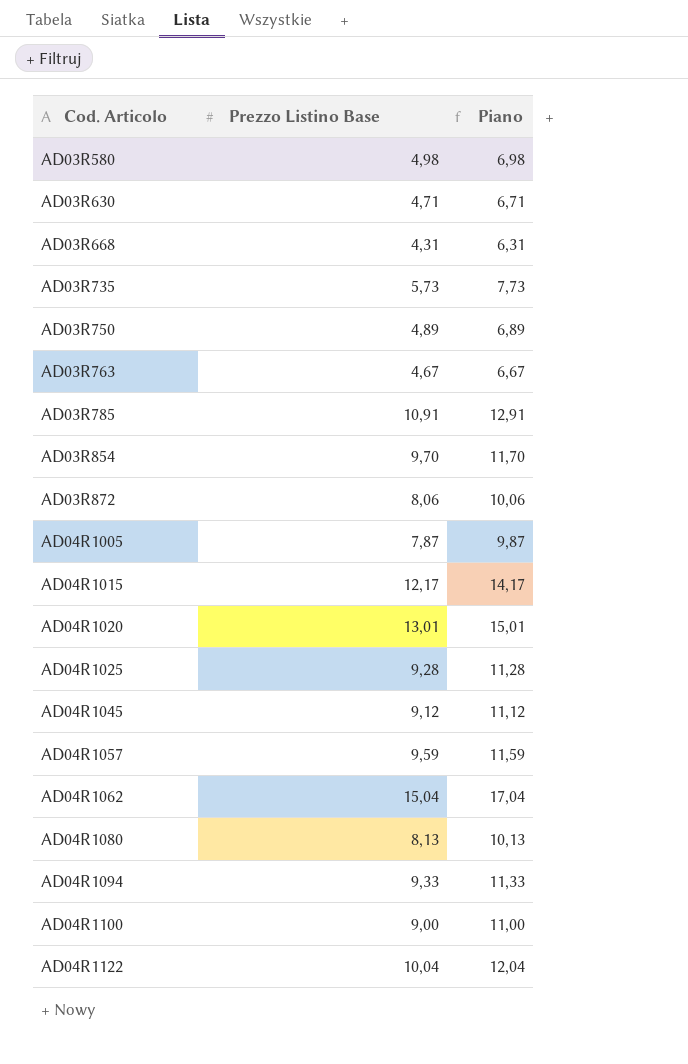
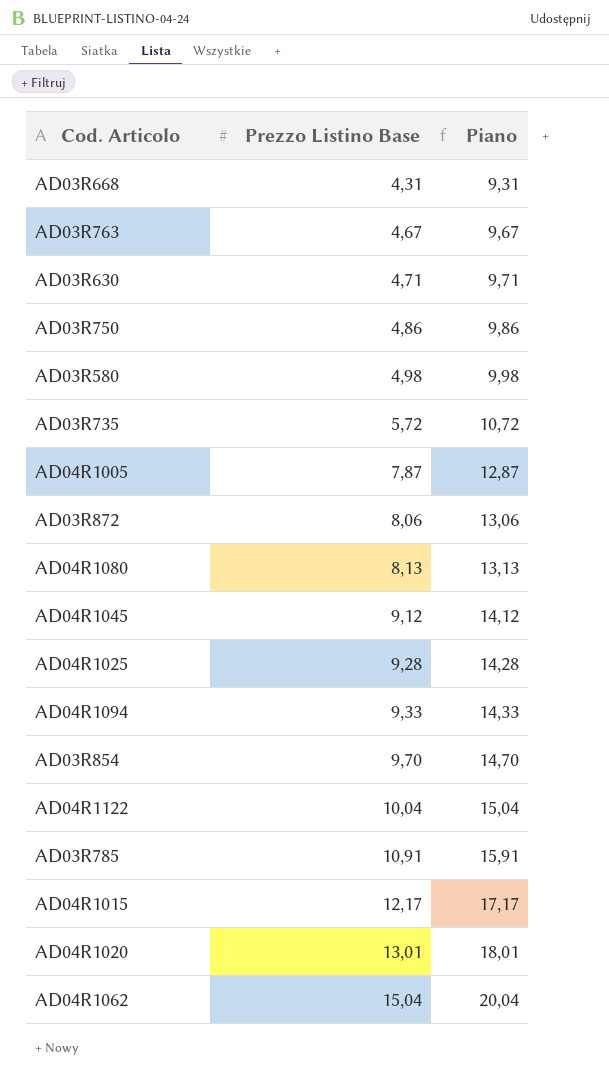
row order: Cod. Articolo ascending -> Prezzo Listino Base ascending
column Piano | formula: [Prezzo Listino Base] + 2 -> [Prezzo Listino Base] + 5
row AD04R1057: 9,59 | 11,59 -> none
row AD04R1100: 9,00 | 11,00 -> none
AD03R750 | Prezzo Listino Base: 4,89 -> 4,86
AD03R735 | Prezzo Listino Base: 5,73 -> 5,72

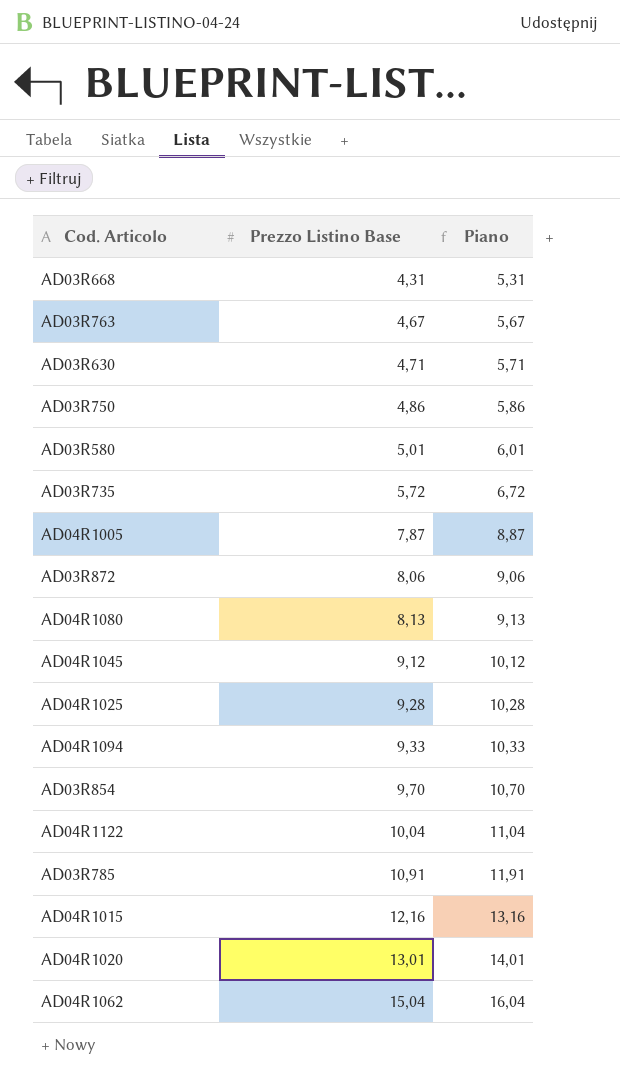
column Piano | formula: [Prezzo Listino Base] + 5 -> [Prezzo Listino Base] + 1
AD03R580 | Prezzo Listino Base: 4,98 -> 5,01
AD04R1015 | Prezzo Listino Base: 12,17 -> 12,16

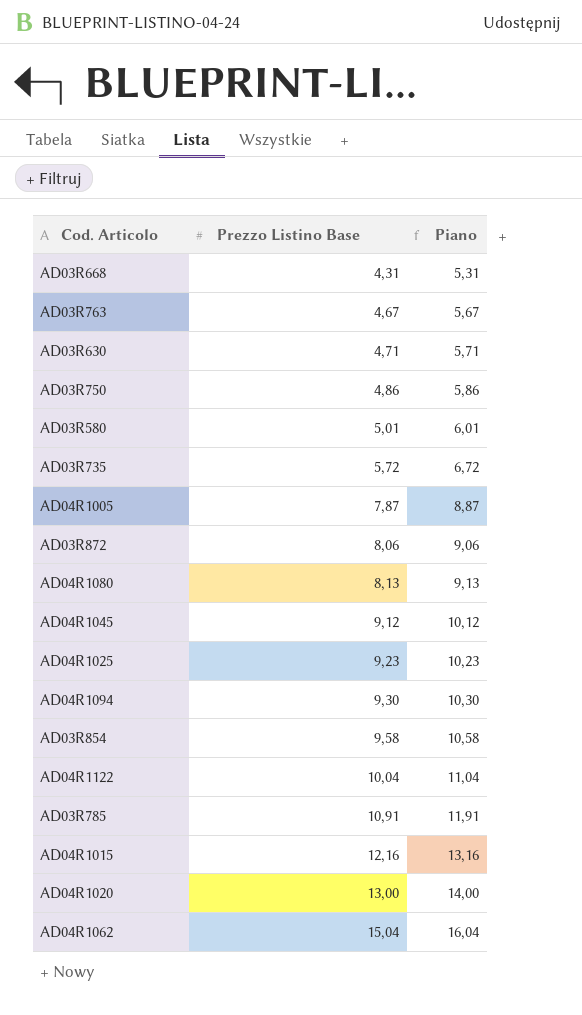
AD04R1025 | Prezzo Listino Base: 9,28 -> 9,23
AD04R1025 | Piano: 10,28 -> 10,23
AD04R1094 | Prezzo Listino Base: 9,33 -> 9,30
AD04R1094 | Piano: 10,33 -> 10,30
AD03R854 | Prezzo Listino Base: 9,70 -> 9,58
AD03R854 | Piano: 10,70 -> 10,58
AD04R1020 | Prezzo Listino Base: 13,01 -> 13,00
AD04R1020 | Piano: 14,01 -> 14,00

